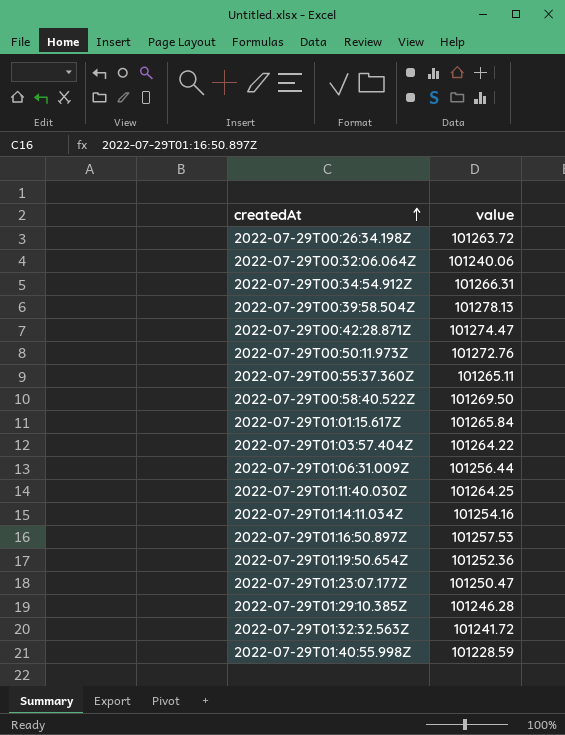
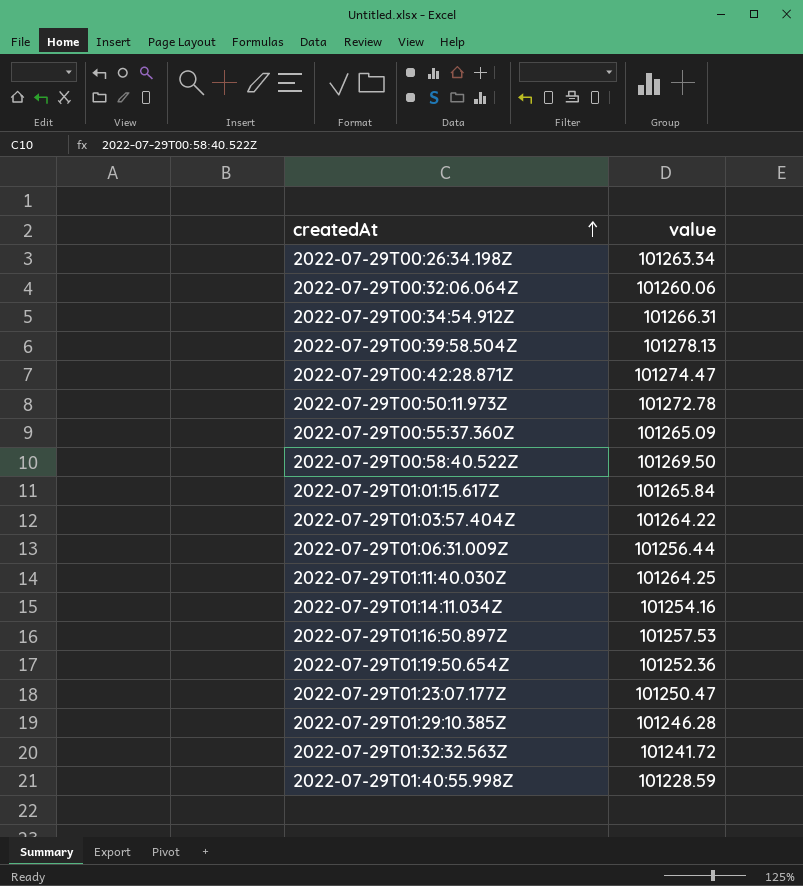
2022-07-29T00:26:34.198Z | value: 101263.72 -> 101263.34
2022-07-29T00:32:06.064Z | value: 101240.06 -> 101260.06
2022-07-29T00:50:11.973Z | value: 101272.76 -> 101272.78
2022-07-29T00:55:37.360Z | value: 101265.11 -> 101265.09

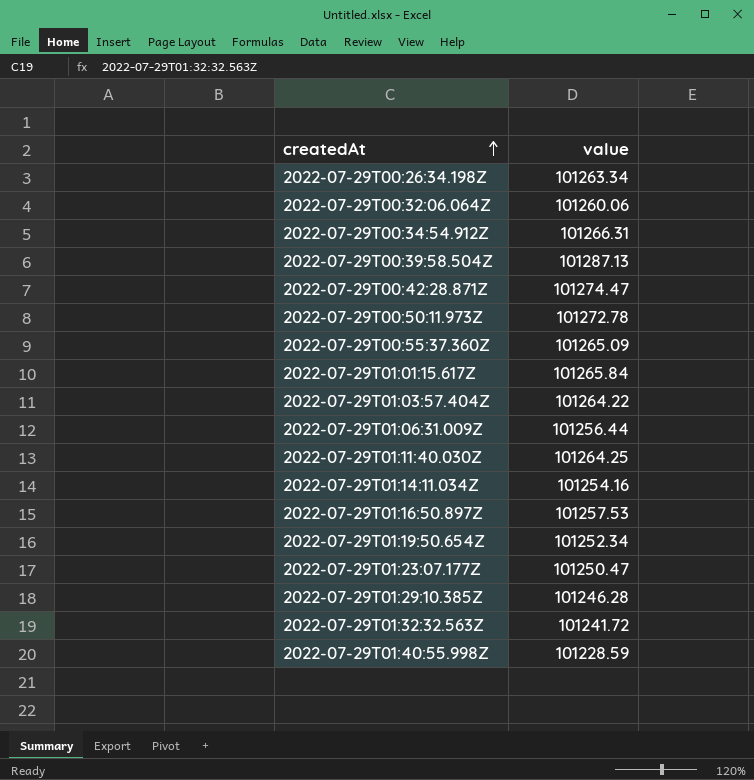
row 2022-07-29T00:58:40.522Z: 101269.50 -> none
2022-07-29T00:39:58.504Z | value: 101278.13 -> 101287.13
2022-07-29T01:19:50.654Z | value: 101252.36 -> 101252.34

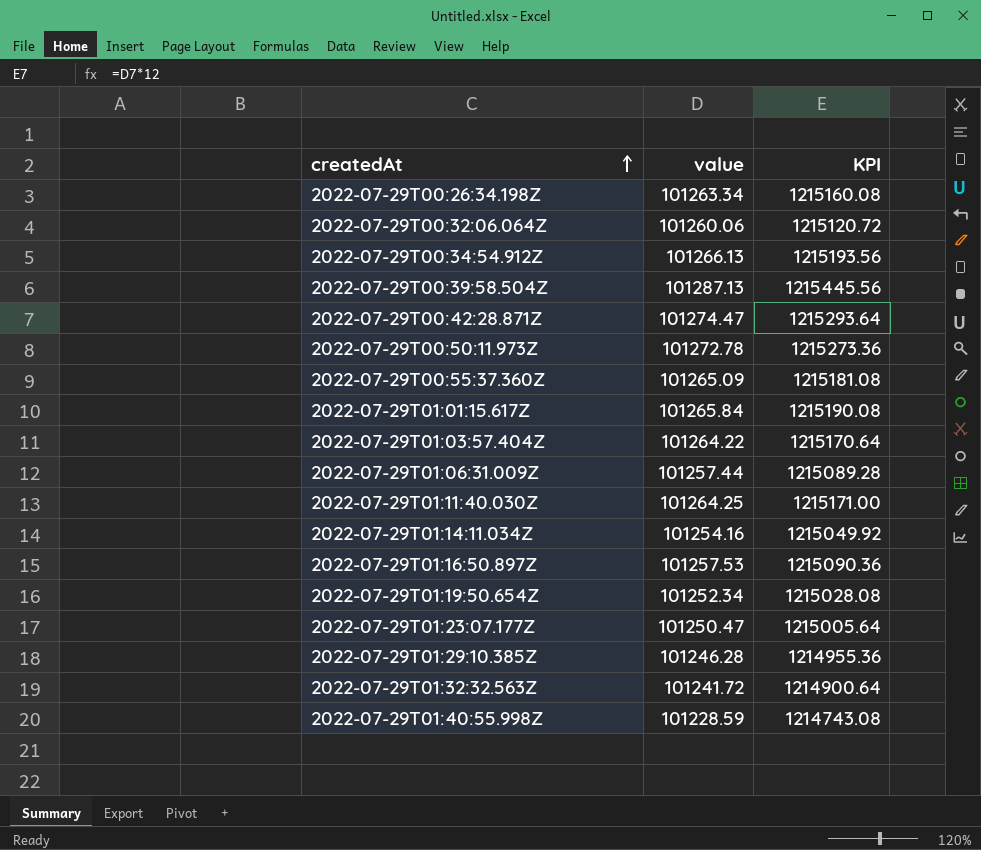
column KPI | formula: none -> [value] * 12
2022-07-29T00:34:54.912Z | value: 101266.31 -> 101266.13
2022-07-29T01:06:31.009Z | value: 101256.44 -> 101257.44

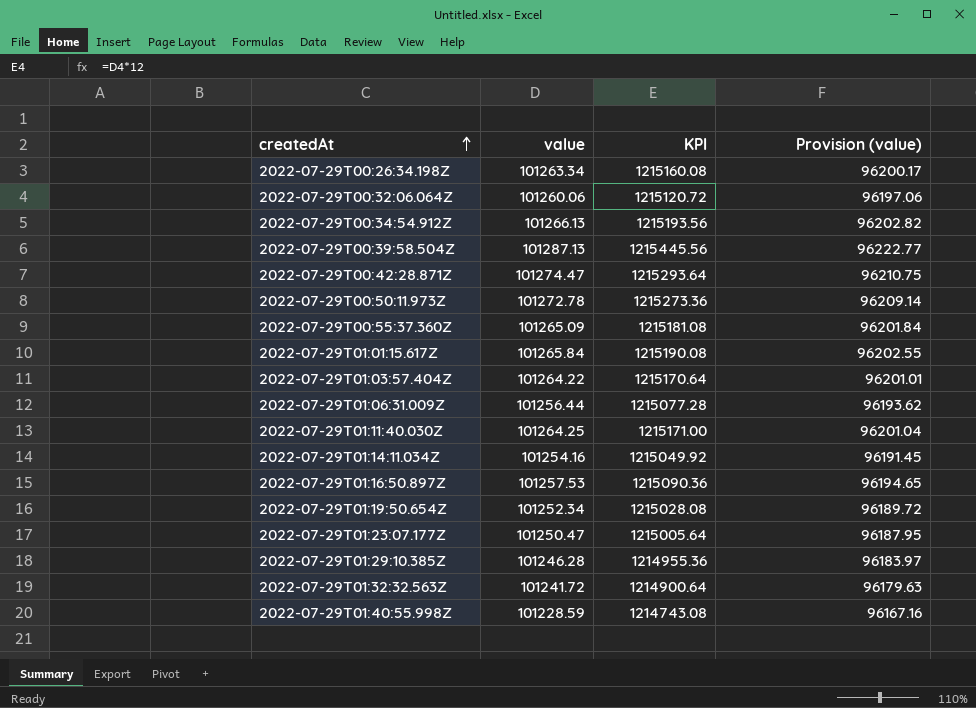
column Provision (value) | formula: none -> [value] * 0.95
2022-07-29T01:06:31.009Z | value: 101257.44 -> 101256.44
2022-07-29T01:06:31.009Z | KPI: 1215089.28 -> 1215077.28

